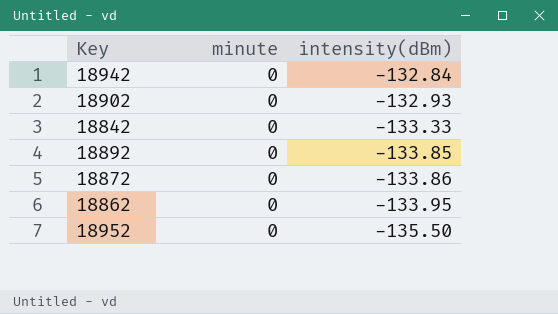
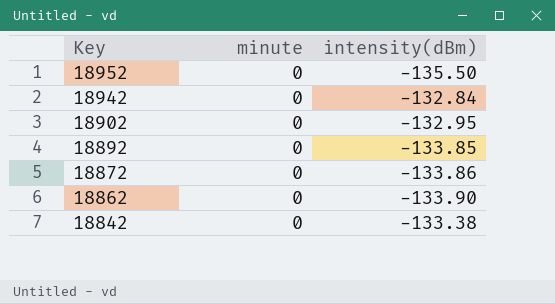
row order: intensity(dBm) descending -> Key descending
18902 | intensity(dBm): -132.93 -> -132.95
18862 | intensity(dBm): -133.95 -> -133.90
18842 | intensity(dBm): -133.33 -> -133.38

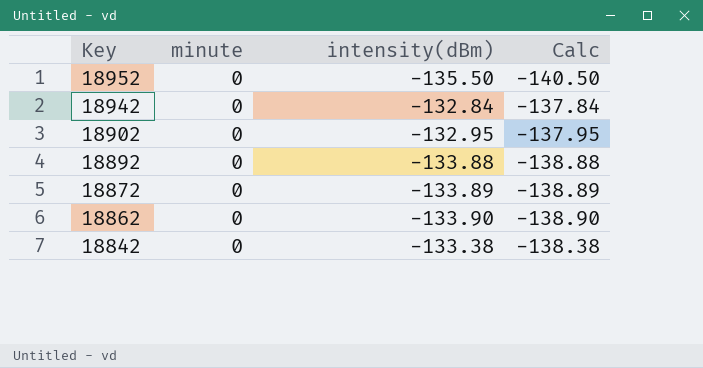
column Calc | formula: none -> [intensity(dBm)] - 5
18892 | intensity(dBm): -133.85 -> -133.88
18872 | intensity(dBm): -133.86 -> -133.89

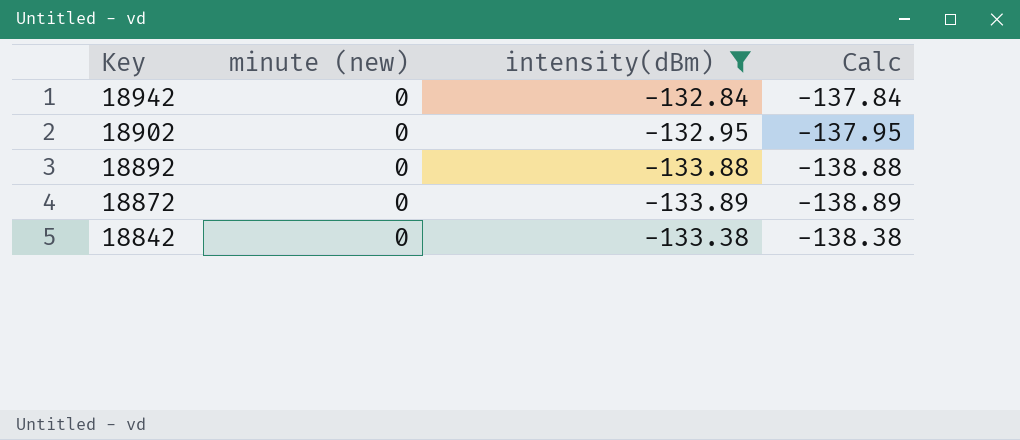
filter: none -> intensity(dBm) >= -133.89
column name: minute -> minute (new)

